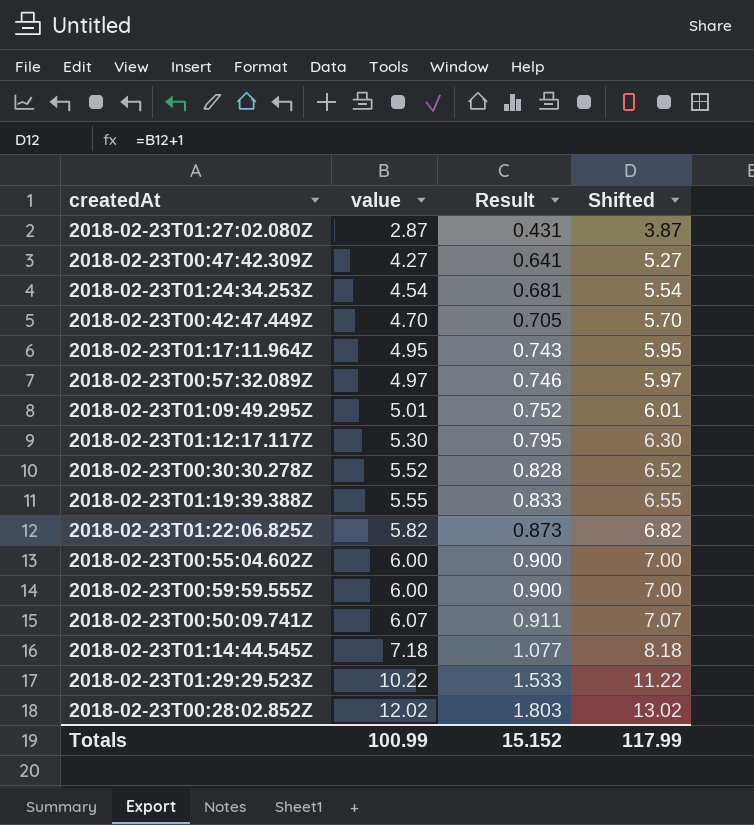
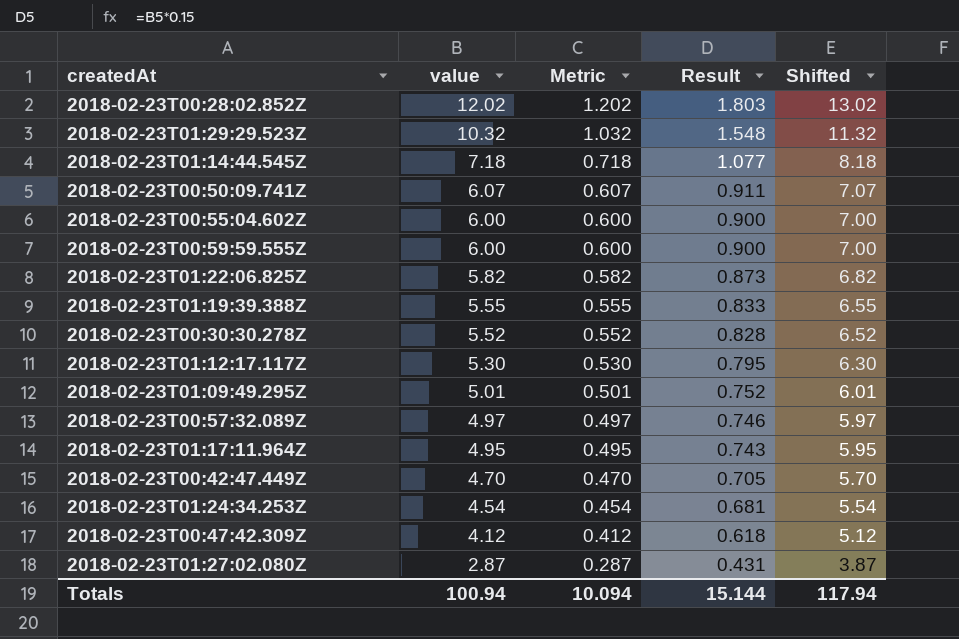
row order: value ascending -> value descending
column Metric | formula: none -> [value] * 0.1
2018-02-23T01:29:29.523Z | value: 10.22 -> 10.32
2018-02-23T01:29:29.523Z | Result: 1.533 -> 1.548
2018-02-23T01:29:29.523Z | Shifted: 11.22 -> 11.32
2018-02-23T00:47:42.309Z | value: 4.27 -> 4.12
2018-02-23T00:47:42.309Z | Result: 0.641 -> 0.618
2018-02-23T00:47:42.309Z | Shifted: 5.27 -> 5.12
Totals | value: 100.99 -> 100.94
Totals | Result: 15.152 -> 15.144
Totals | Shifted: 117.99 -> 117.94

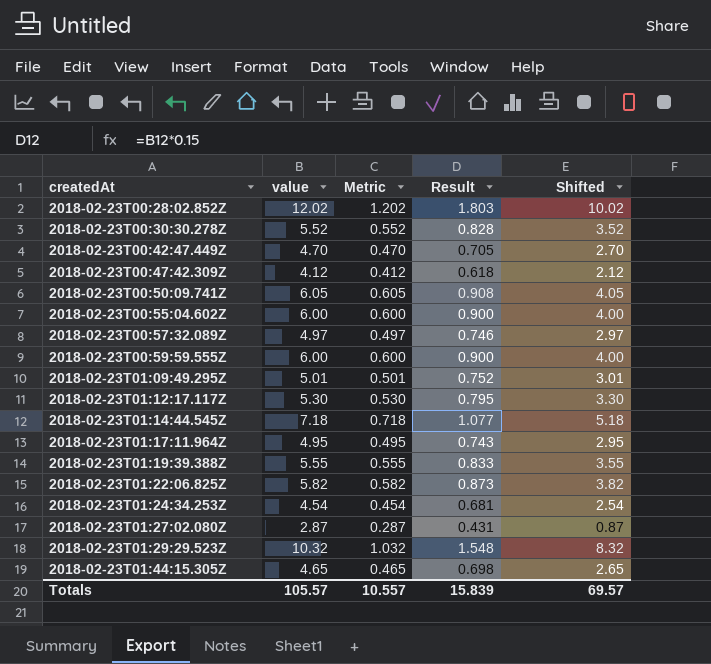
row order: value descending -> createdAt ascending
column Shifted | formula: [value] + 1 -> [value] - 2
2018-02-23T00:50:09.741Z | value: 6.07 -> 6.05
2018-02-23T00:50:09.741Z | Metric: 0.607 -> 0.605
2018-02-23T00:50:09.741Z | Result: 0.911 -> 0.908
row 2018-02-23T01:44:15.305Z: none -> 4.65 | 0.465 | 0.698 | 2.65
Totals | value: 100.94 -> 105.57
Totals | Metric: 10.094 -> 10.557
Totals | Result: 15.144 -> 15.839
Totals | Shifted: 117.94 -> 69.57

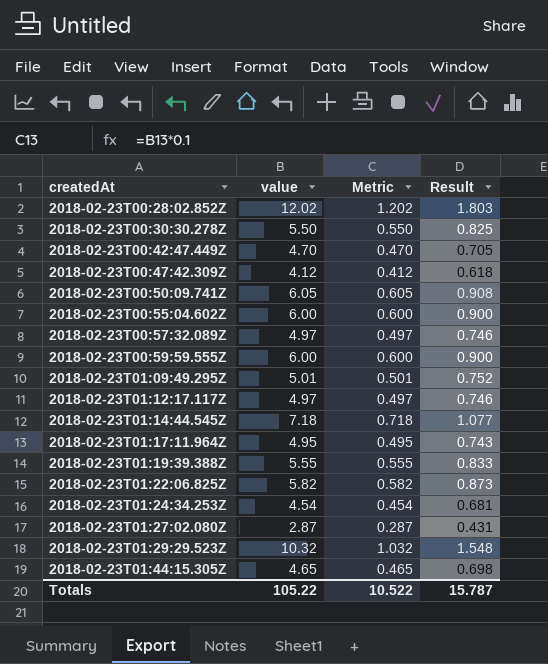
column Shifted | formula: [value] - 2 -> none
2018-02-23T00:30:30.278Z | value: 5.52 -> 5.50
2018-02-23T00:30:30.278Z | Metric: 0.552 -> 0.550
2018-02-23T00:30:30.278Z | Result: 0.828 -> 0.825
2018-02-23T01:12:17.117Z | value: 5.30 -> 4.97
2018-02-23T01:12:17.117Z | Metric: 0.530 -> 0.497
2018-02-23T01:12:17.117Z | Result: 0.795 -> 0.746
Totals | value: 105.57 -> 105.22
Totals | Metric: 10.557 -> 10.522
Totals | Result: 15.839 -> 15.787

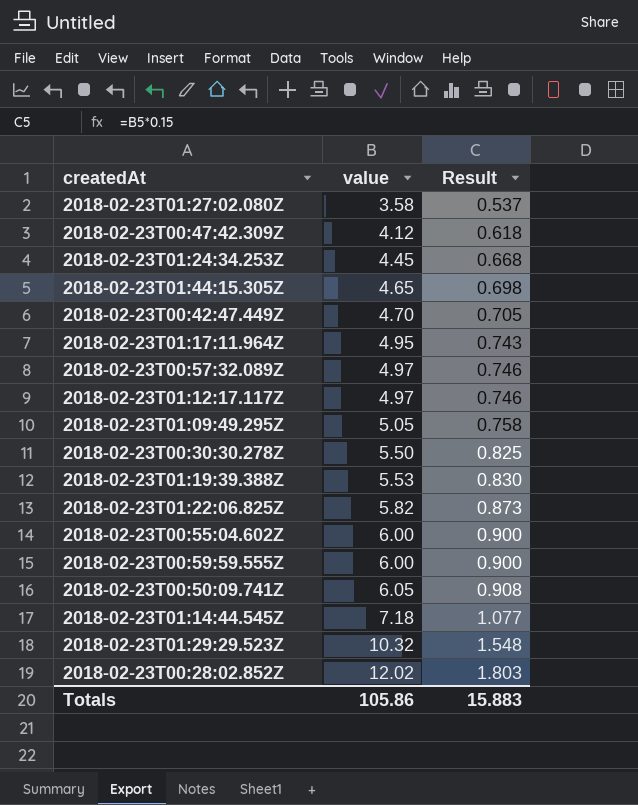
row order: createdAt ascending -> value ascending
column Metric | formula: [value] * 0.1 -> none
2018-02-23T01:27:02.080Z | value: 2.87 -> 3.58
2018-02-23T01:27:02.080Z | Result: 0.431 -> 0.537
2018-02-23T01:24:34.253Z | value: 4.54 -> 4.45
2018-02-23T01:24:34.253Z | Result: 0.681 -> 0.668
2018-02-23T01:09:49.295Z | value: 5.01 -> 5.05
2018-02-23T01:09:49.295Z | Result: 0.752 -> 0.758
2018-02-23T01:19:39.388Z | value: 5.55 -> 5.53
2018-02-23T01:19:39.388Z | Result: 0.833 -> 0.830
Totals | value: 105.22 -> 105.86
Totals | Result: 15.787 -> 15.883

